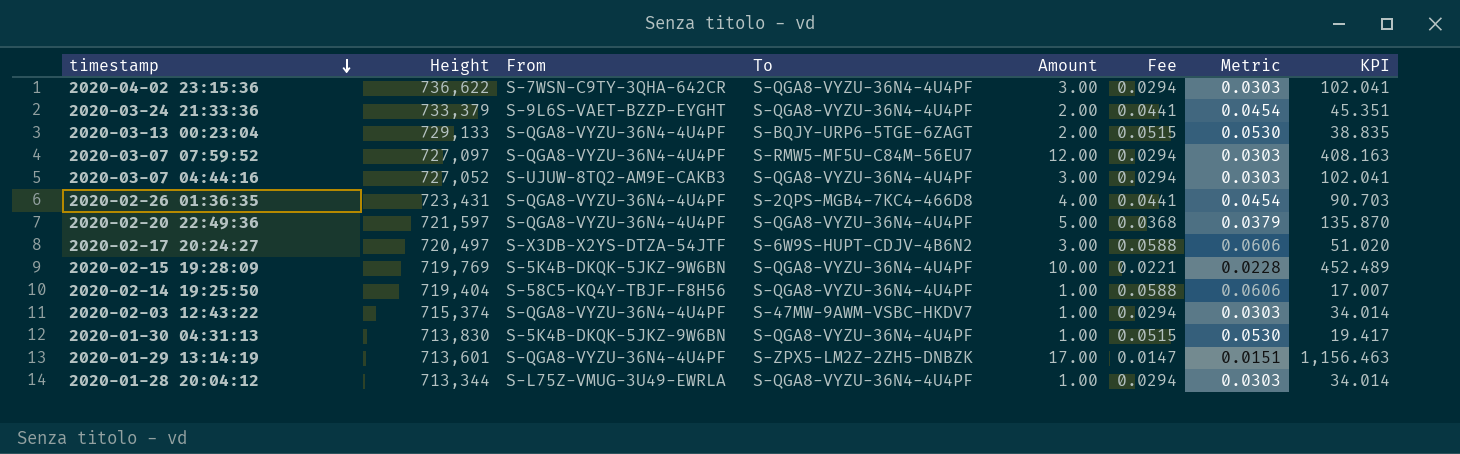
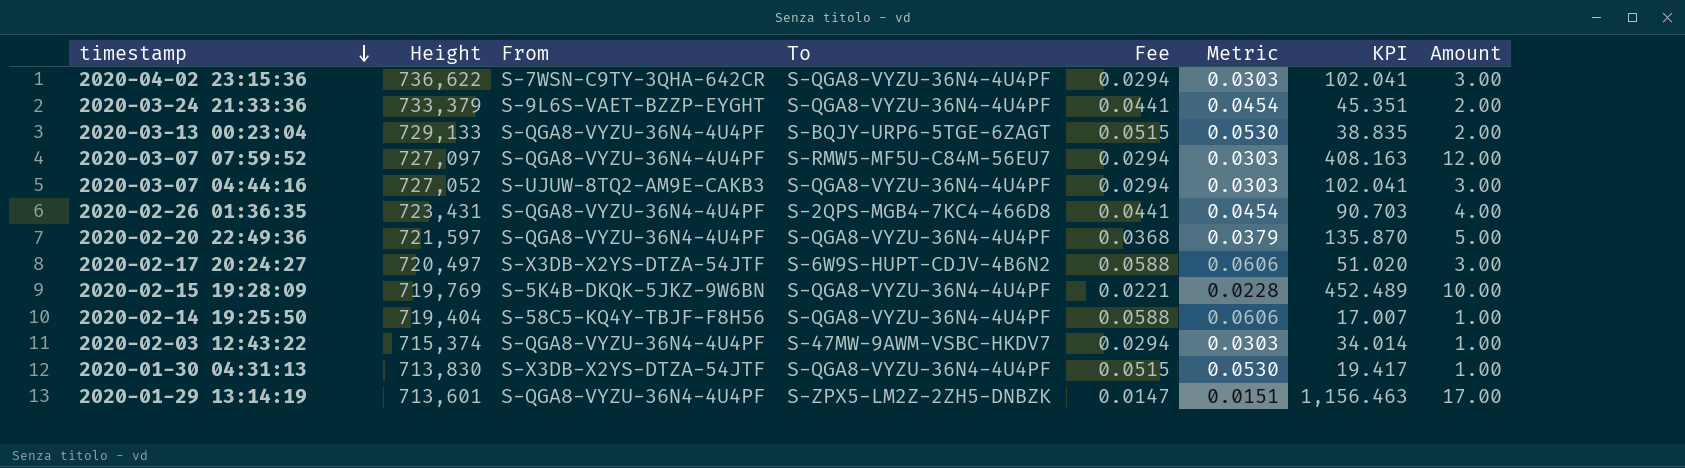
column Amount | position: 5 -> 8
row 2020-01-28 20:04:12: 713,344 | S-L75Z-VMUG-3U49-EWRLA | S-QGA8-VYZU-36N4-4U4PF | 1.00 | 0.0294 | 0.0303 | 34.014 -> none
2020-01-30 04:31:13 | From: S-5K4B-DKQK-5JKZ-9W6BN -> S-X3DB-X2YS-DTZA-54JTF

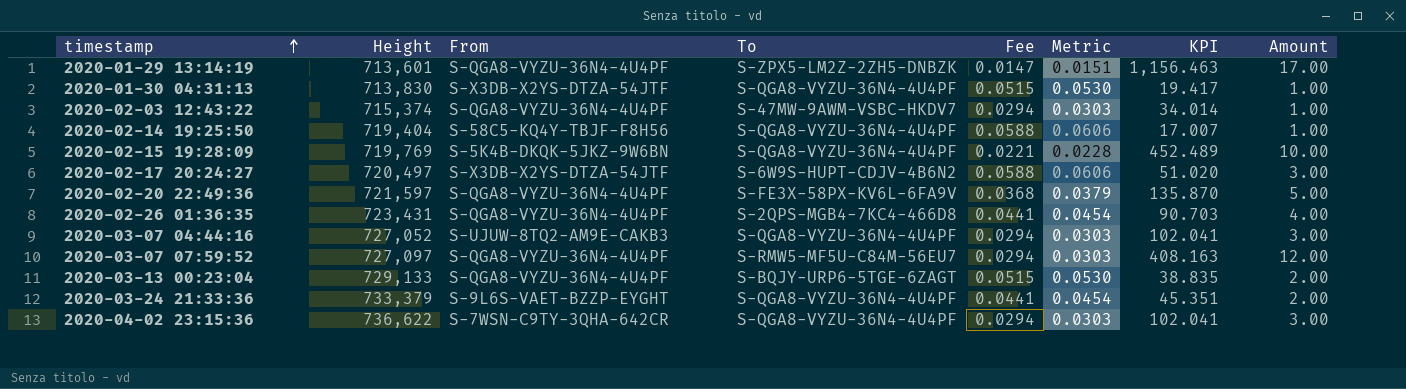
row order: timestamp descending -> timestamp ascending
2020-02-20 22:49:36 | To: S-QGA8-VYZU-36N4-4U4PF -> S-FE3X-58PX-KV6L-6FA9V

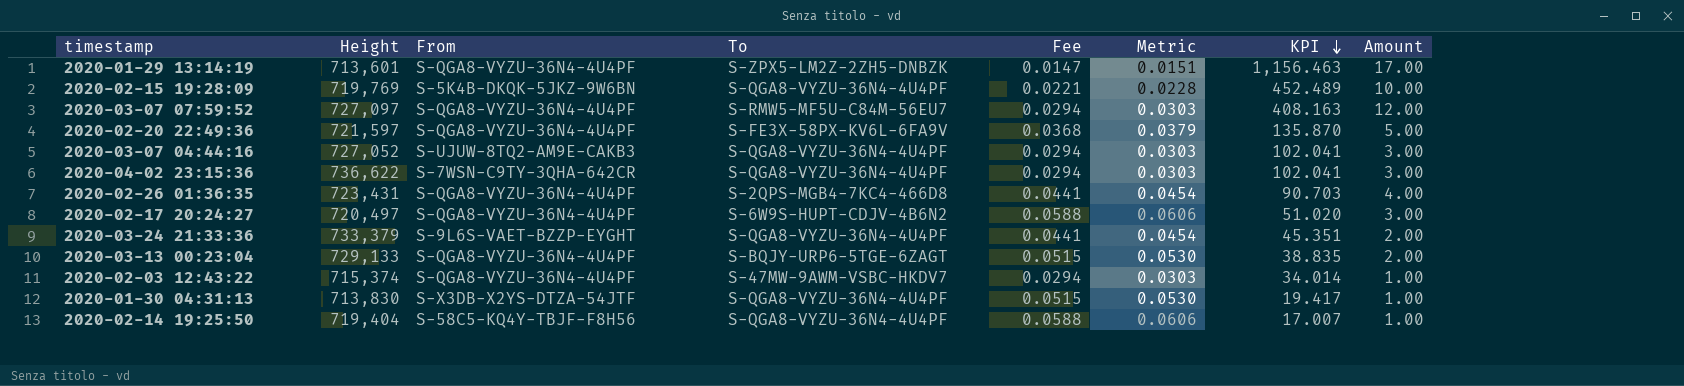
row order: timestamp ascending -> KPI descending
2020-02-17 20:24:27 | From: S-X3DB-X2YS-DTZA-54JTF -> S-QGA8-VYZU-36N4-4U4PF

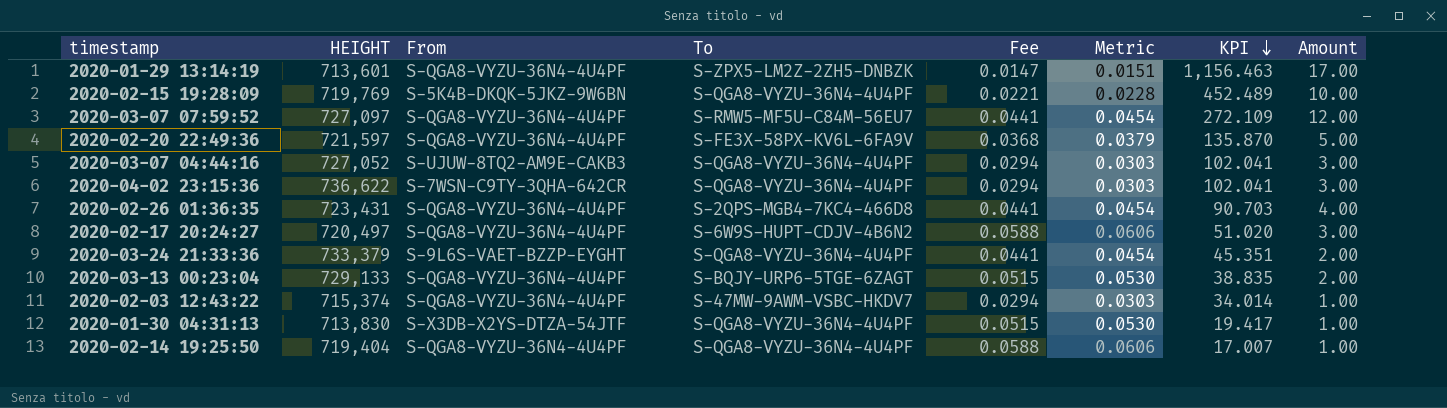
column name: Height -> HEIGHT
2020-03-07 07:59:52 | Fee: 0.0294 -> 0.0441
2020-03-07 07:59:52 | Metric: 0.0303 -> 0.0454
2020-03-07 07:59:52 | KPI: 408.163 -> 272.109
2020-02-14 19:25:50 | From: S-58C5-KQ4Y-TBJF-F8H56 -> S-QGA8-VYZU-36N4-4U4PF

